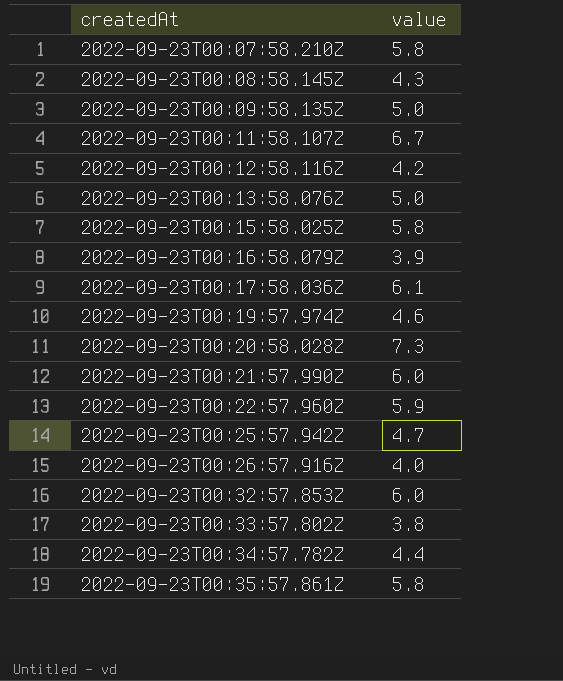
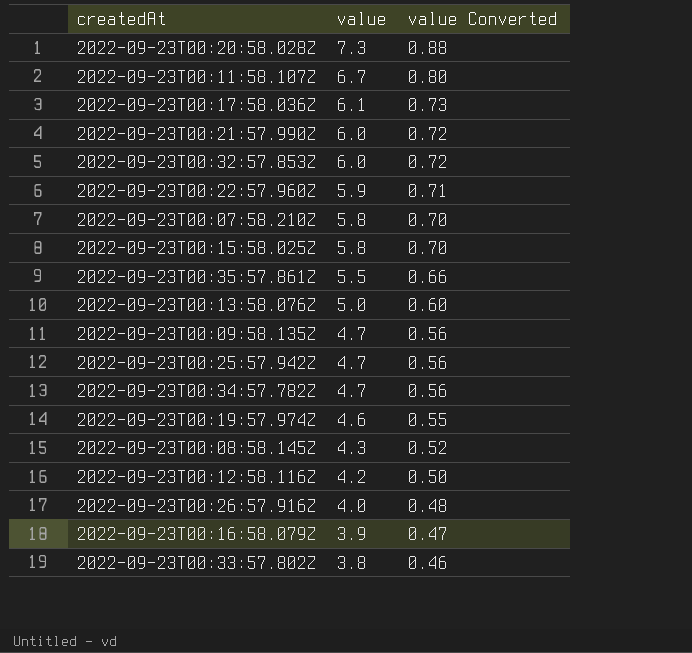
row order: createdAt ascending -> value descending
column value Converted | formula: none -> [value] * 0.12
2022-09-23T00:35:57.861Z | value: 5.8 -> 5.5
2022-09-23T00:09:58.135Z | value: 5.0 -> 4.7
2022-09-23T00:34:57.782Z | value: 4.4 -> 4.7

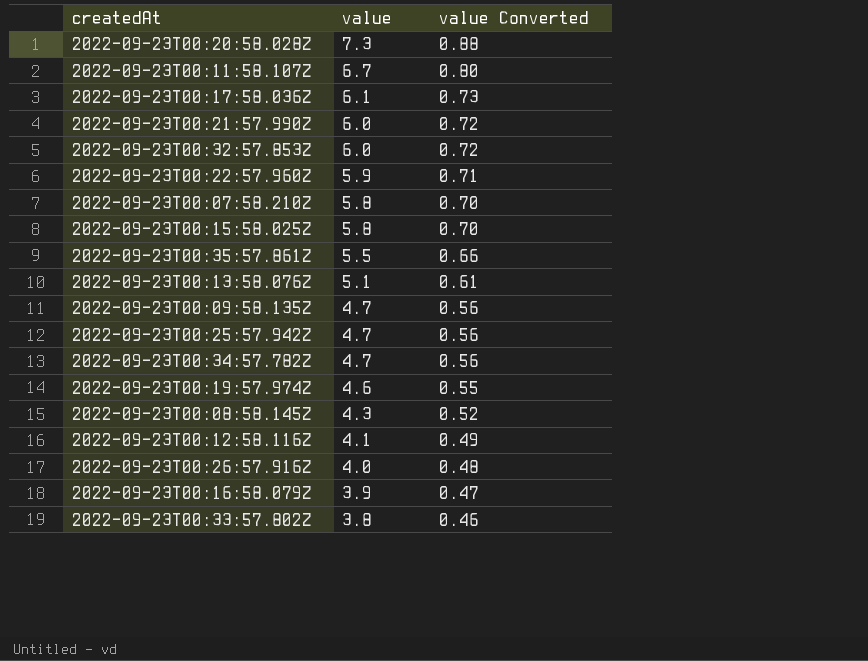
2022-09-23T00:13:58.076Z | value: 5.0 -> 5.1
2022-09-23T00:13:58.076Z | value Converted: 0.60 -> 0.61
2022-09-23T00:12:58.116Z | value: 4.2 -> 4.1
2022-09-23T00:12:58.116Z | value Converted: 0.50 -> 0.49

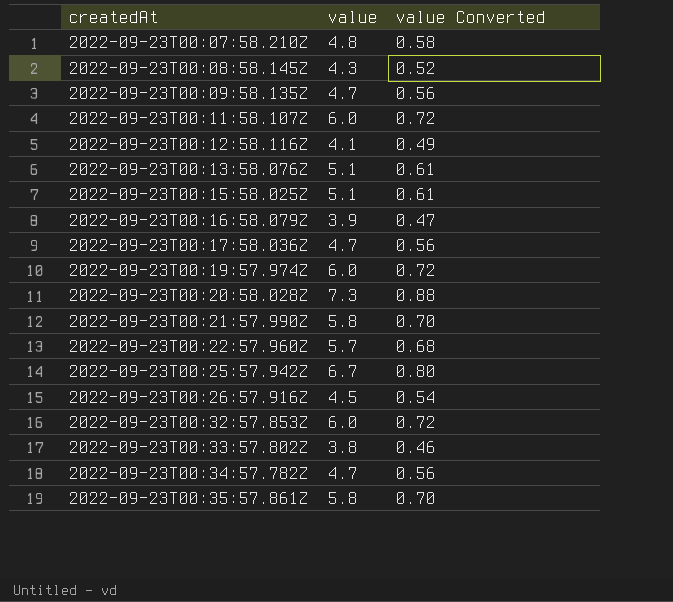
row order: value descending -> createdAt ascending
2022-09-23T00:07:58.210Z | value: 5.8 -> 4.8
2022-09-23T00:07:58.210Z | value Converted: 0.70 -> 0.58
2022-09-23T00:11:58.107Z | value: 6.7 -> 6.0
2022-09-23T00:11:58.107Z | value Converted: 0.80 -> 0.72
2022-09-23T00:15:58.025Z | value: 5.8 -> 5.1
2022-09-23T00:15:58.025Z | value Converted: 0.70 -> 0.61
2022-09-23T00:17:58.036Z | value: 6.1 -> 4.7
2022-09-23T00:17:58.036Z | value Converted: 0.73 -> 0.56
2022-09-23T00:19:57.974Z | value: 4.6 -> 6.0
2022-09-23T00:19:57.974Z | value Converted: 0.55 -> 0.72
2022-09-23T00:21:57.990Z | value: 6.0 -> 5.8
2022-09-23T00:21:57.990Z | value Converted: 0.72 -> 0.70
2022-09-23T00:22:57.960Z | value: 5.9 -> 5.7
2022-09-23T00:22:57.960Z | value Converted: 0.71 -> 0.68
2022-09-23T00:25:57.942Z | value: 4.7 -> 6.7
2022-09-23T00:25:57.942Z | value Converted: 0.56 -> 0.80
2022-09-23T00:26:57.916Z | value: 4.0 -> 4.5
2022-09-23T00:26:57.916Z | value Converted: 0.48 -> 0.54
2022-09-23T00:35:57.861Z | value: 5.5 -> 5.8
2022-09-23T00:35:57.861Z | value Converted: 0.66 -> 0.70

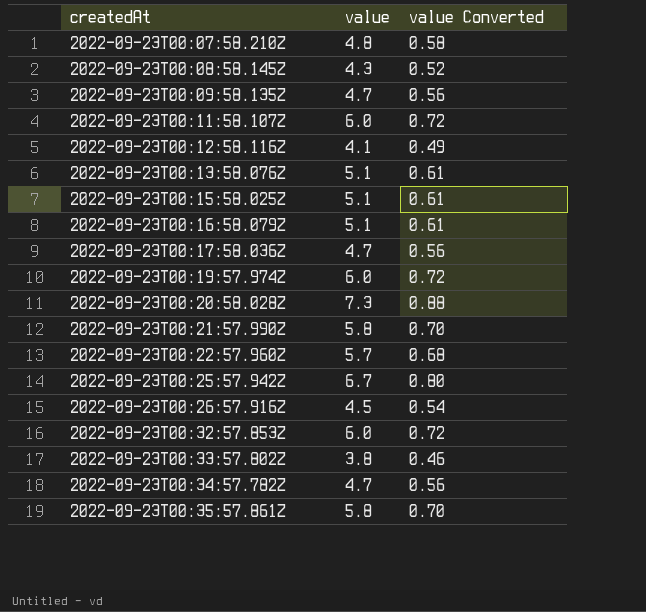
2022-09-23T00:16:58.079Z | value: 3.9 -> 5.1
2022-09-23T00:16:58.079Z | value Converted: 0.47 -> 0.61

